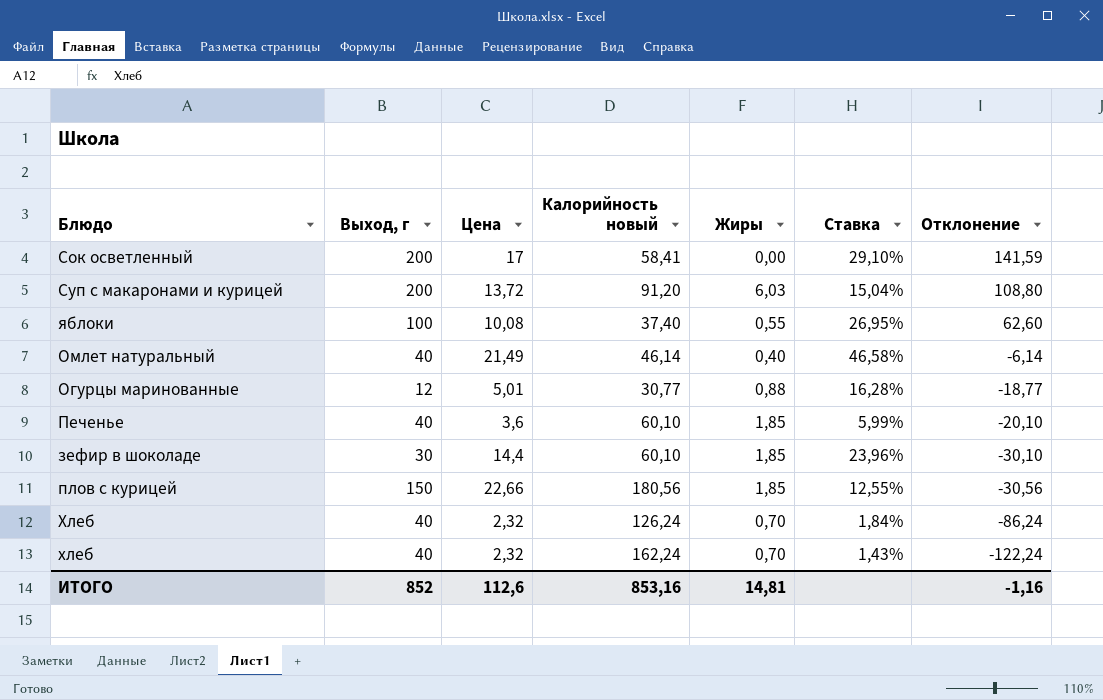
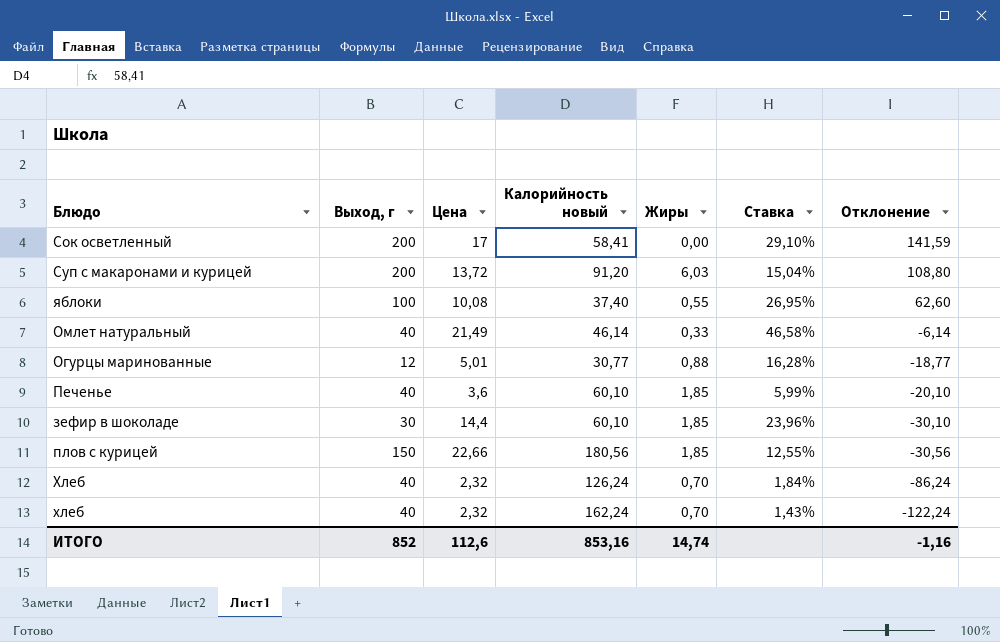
Омлет натуральный | Жиры: 0,40 -> 0,33
ИТОГО | Жиры: 14,81 -> 14,74

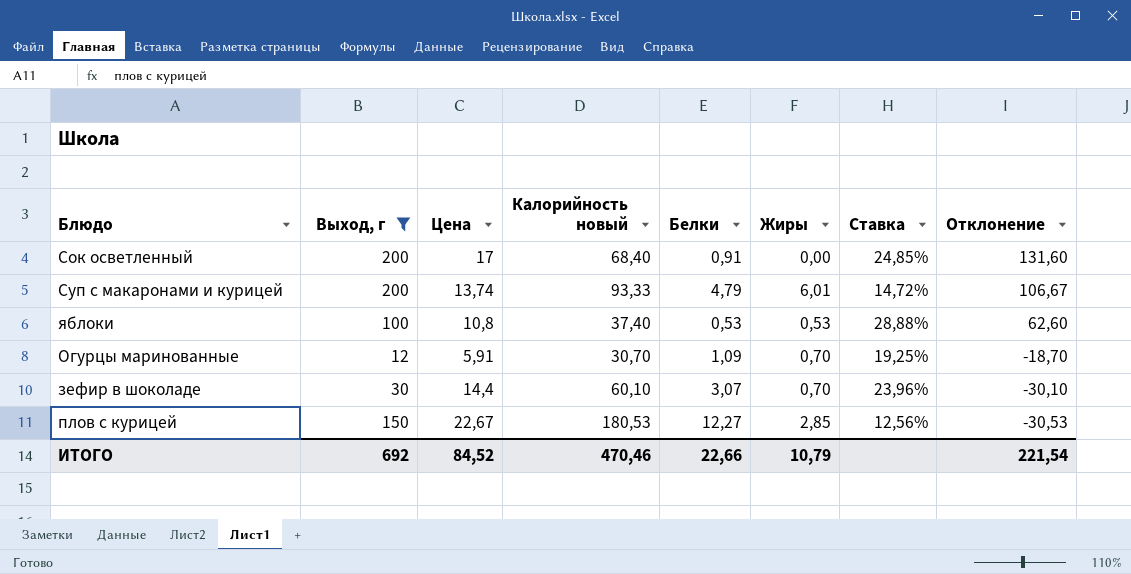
filter: none -> Выход, г != 40
column Белки | position: none -> 5
Сок осветленный | Калорийность новый: 58,41 -> 68,40
Сок осветленный | Ставка: 29,10% -> 24,85%
Сок осветленный | Отклонение: 141,59 -> 131,60
Суп с макаронами и курицей | Цена: 13,72 -> 13,74
Суп с макаронами и курицей | Калорийность новый: 91,20 -> 93,33
Суп с макаронами и курицей | Жиры: 6,03 -> 6,01
Суп с макаронами и курицей | Ставка: 15,04% -> 14,72%
Суп с макаронами и курицей | Отклонение: 108,80 -> 106,67
яблоки | Цена: 10,08 -> 10,8
яблоки | Жиры: 0,55 -> 0,53
яблоки | Ставка: 26,95% -> 28,88%
Огурцы маринованные | Цена: 5,01 -> 5,91
Огурцы маринованные | Калорийность новый: 30,77 -> 30,70
Огурцы маринованные | Жиры: 0,88 -> 0,70
Огурцы маринованные | Ставка: 16,28% -> 19,25%
Огурцы маринованные | Отклонение: -18,77 -> -18,70
зефир в шоколаде | Жиры: 1,85 -> 0,70
плов с курицей | Цена: 22,66 -> 22,67
плов с курицей | Калорийность новый: 180,56 -> 180,53
плов с курицей | Жиры: 1,85 -> 2,85
плов с курицей | Ставка: 12,55% -> 12,56%
плов с курицей | Отклонение: -30,56 -> -30,53
ИТОГО | Выход, г: 852 -> 692
ИТОГО | Цена: 112,6 -> 84,52
ИТОГО | Калорийность новый: 853,16 -> 470,46
ИТОГО | Жиры: 14,74 -> 10,79
ИТОГО | Отклонение: -1,16 -> 221,54

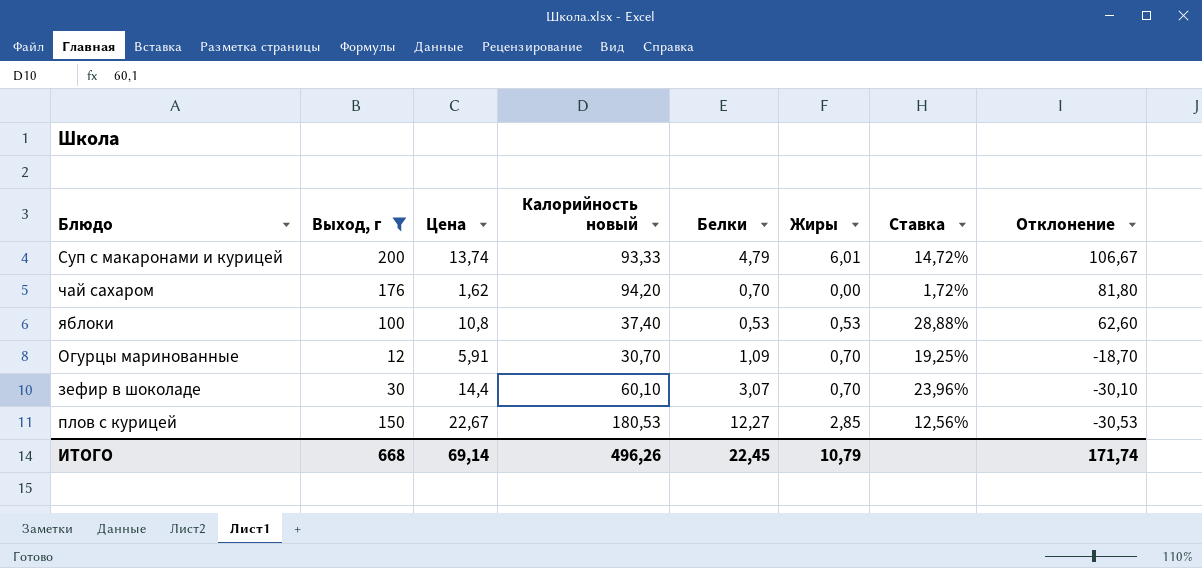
row Сок осветленный: 200 | 17 | 68,40 | 0,91 | 0,00 | 24,85% | 131,60 -> none
row чай сахаром: none -> 176 | 1,62 | 94,20 | 0,70 | 0,00 | 1,72% | 81,80
ИТОГО | Выход, г: 692 -> 668
ИТОГО | Цена: 84,52 -> 69,14
ИТОГО | Калорийность новый: 470,46 -> 496,26
ИТОГО | Белки: 22,66 -> 22,45
ИТОГО | Отклонение: 221,54 -> 171,74

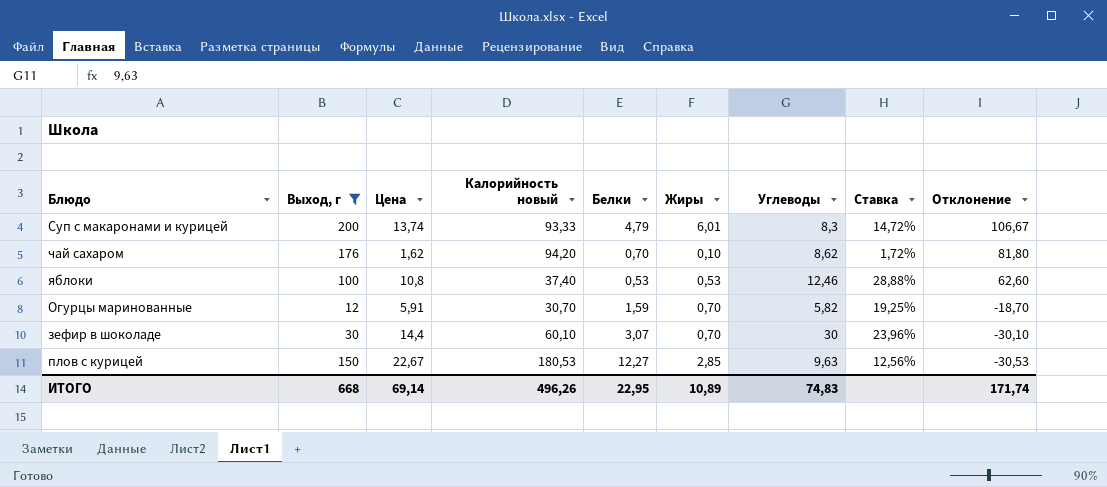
column Углеводы | position: none -> 7
чай сахаром | Жиры: 0,00 -> 0,10
Огурцы маринованные | Белки: 1,09 -> 1,59
ИТОГО | Белки: 22,45 -> 22,95
ИТОГО | Жиры: 10,79 -> 10,89

